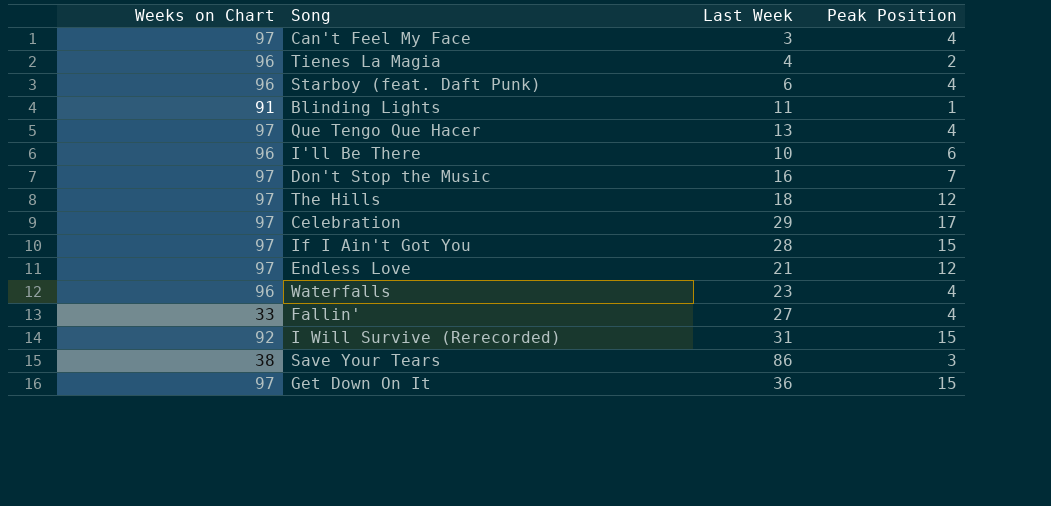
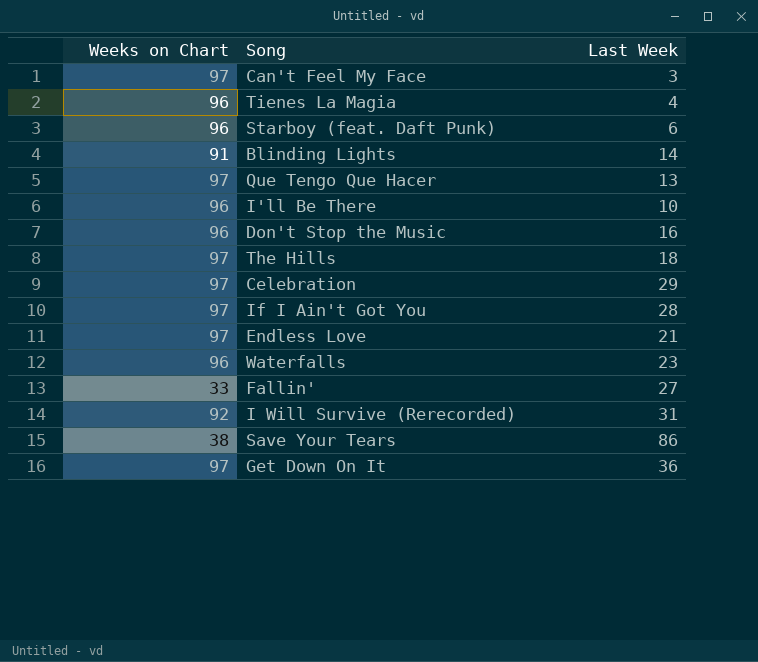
column Peak Position | position: 4 -> none
Blinding Lights | Last Week: 11 -> 14
Don't Stop the Music | Weeks on Chart: 97 -> 96

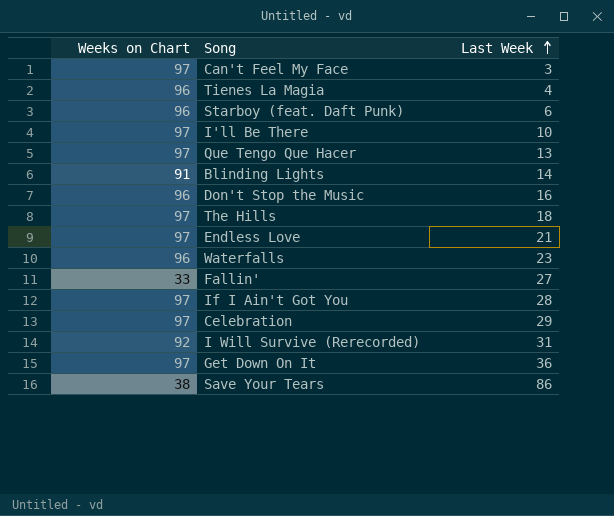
row order: none -> Last Week ascending
I'll Be There | Weeks on Chart: 96 -> 97

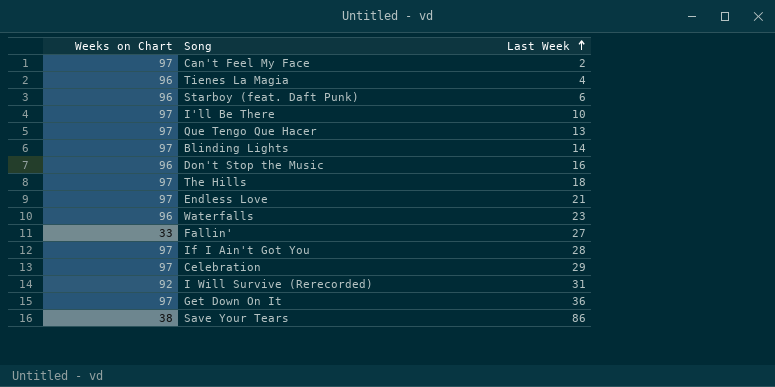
Can't Feel My Face | Last Week: 3 -> 2
Blinding Lights | Weeks on Chart: 91 -> 97

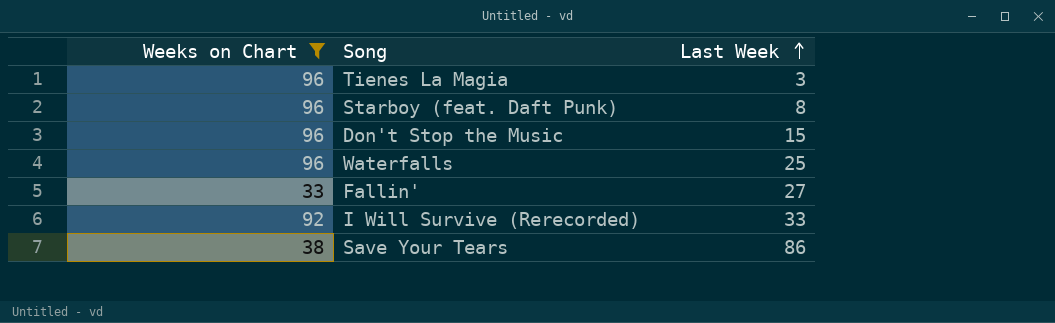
filter: none -> Weeks on Chart != 97
Tienes La Magia | Last Week: 4 -> 3
Starboy (feat. Daft Punk) | Last Week: 6 -> 8
Don't Stop the Music | Last Week: 16 -> 15
Waterfalls | Last Week: 23 -> 25
I Will Survive (Rerecorded) | Last Week: 31 -> 33

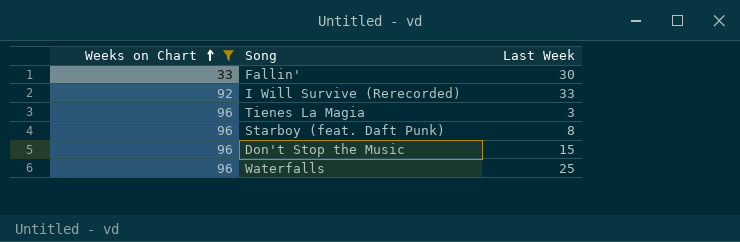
row order: Last Week ascending -> Weeks on Chart ascending
row Save Your Tears: 38 | 86 -> none
Fallin' | Last Week: 27 -> 30

